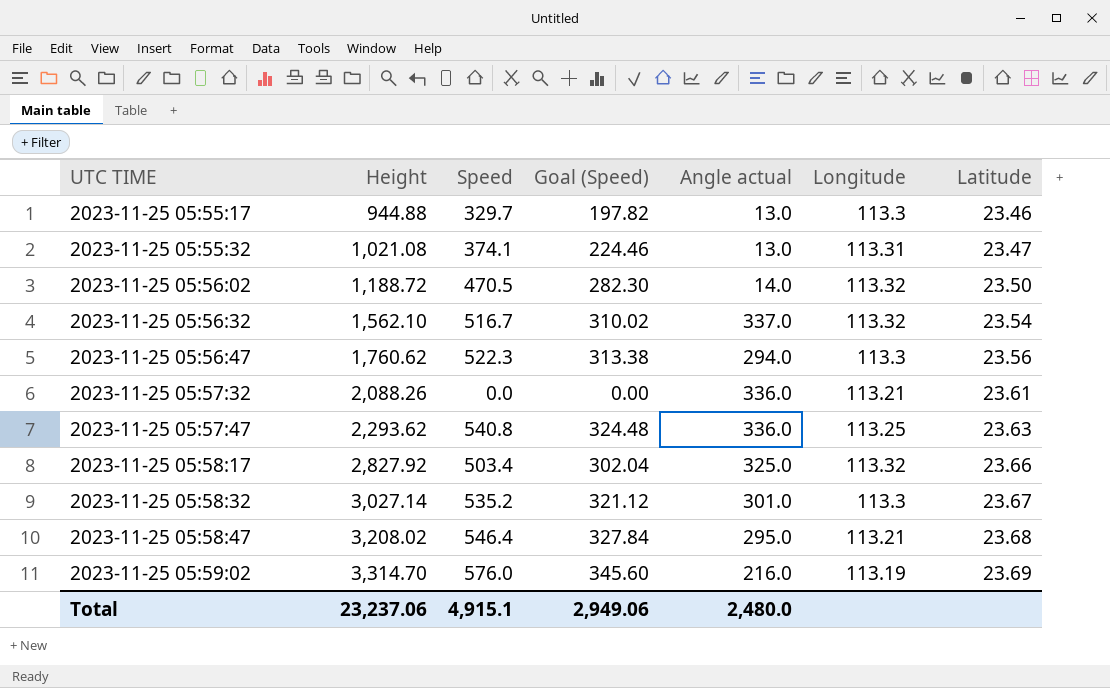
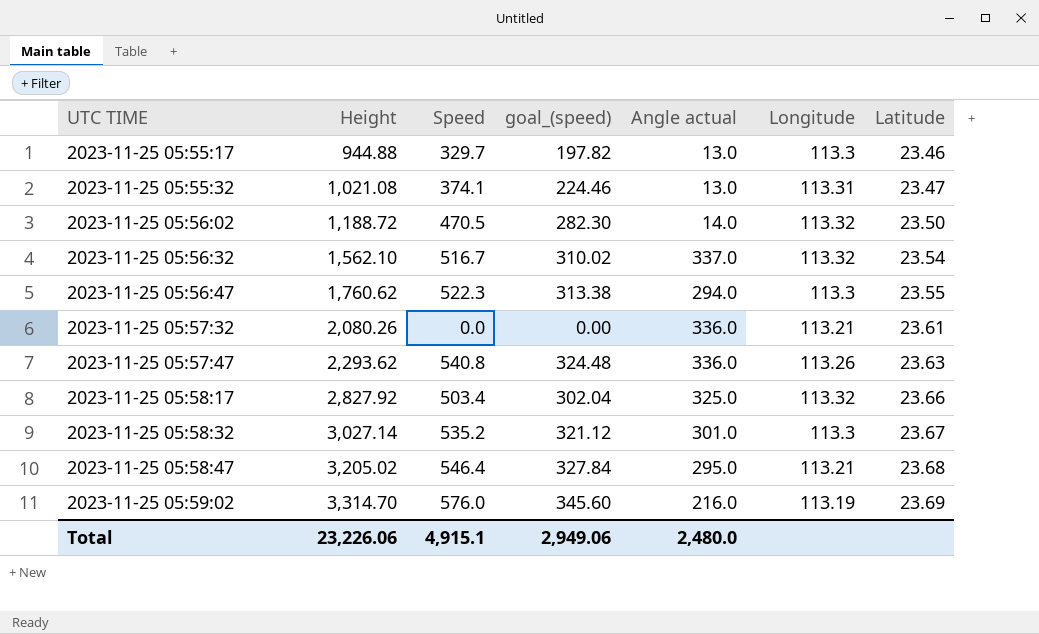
column name: Goal (Speed) -> goal_(speed)
2023-11-25 05:56:47 | Latitude: 23.56 -> 23.55
2023-11-25 05:57:32 | Height: 2,088.26 -> 2,080.26
2023-11-25 05:57:47 | Longitude: 113.25 -> 113.26
2023-11-25 05:58:47 | Height: 3,208.02 -> 3,205.02
Total | Height: 23,237.06 -> 23,226.06

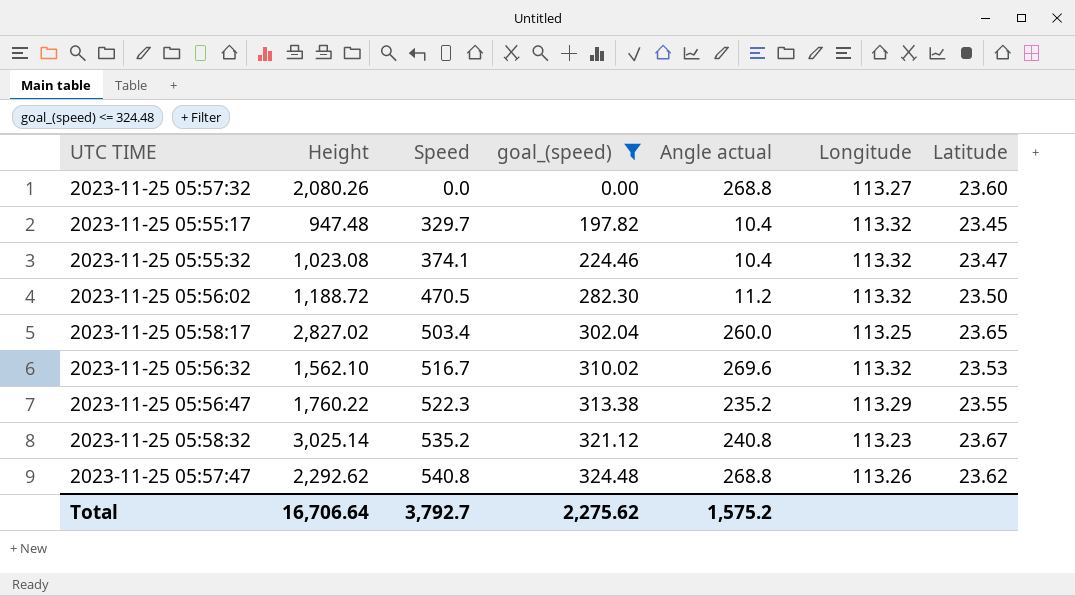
filter: none -> goal_(speed) <= 324.48
row order: UTC TIME ascending -> Speed ascending
2023-11-25 05:57:32 | Angle actual: 336.0 -> 268.8
2023-11-25 05:57:32 | Longitude: 113.21 -> 113.27
2023-11-25 05:57:32 | Latitude: 23.61 -> 23.60
2023-11-25 05:55:17 | Height: 944.88 -> 947.48
2023-11-25 05:55:17 | Angle actual: 13.0 -> 10.4
2023-11-25 05:55:17 | Longitude: 113.3 -> 113.32
2023-11-25 05:55:17 | Latitude: 23.46 -> 23.45
2023-11-25 05:55:32 | Height: 1,021.08 -> 1,023.08
2023-11-25 05:55:32 | Angle actual: 13.0 -> 10.4
2023-11-25 05:55:32 | Longitude: 113.31 -> 113.32
2023-11-25 05:56:02 | Angle actual: 14.0 -> 11.2
2023-11-25 05:58:17 | Height: 2,827.92 -> 2,827.02
2023-11-25 05:58:17 | Angle actual: 325.0 -> 260.0
2023-11-25 05:58:17 | Longitude: 113.32 -> 113.25
2023-11-25 05:58:17 | Latitude: 23.66 -> 23.65
2023-11-25 05:56:32 | Angle actual: 337.0 -> 269.6
2023-11-25 05:56:32 | Latitude: 23.54 -> 23.53
2023-11-25 05:56:47 | Height: 1,760.62 -> 1,760.22
2023-11-25 05:56:47 | Angle actual: 294.0 -> 235.2
2023-11-25 05:56:47 | Longitude: 113.3 -> 113.29
2023-11-25 05:58:32 | Height: 3,027.14 -> 3,025.14
2023-11-25 05:58:32 | Angle actual: 301.0 -> 240.8
2023-11-25 05:58:32 | Longitude: 113.3 -> 113.23
2023-11-25 05:57:47 | Height: 2,293.62 -> 2,292.62
2023-11-25 05:57:47 | Angle actual: 336.0 -> 268.8
2023-11-25 05:57:47 | Latitude: 23.63 -> 23.62
Total | Height: 23,226.06 -> 16,706.64
Total | Speed: 4,915.1 -> 3,792.7
Total | goal_(speed): 2,949.06 -> 2,275.62
Total | Angle actual: 2,480.0 -> 1,575.2

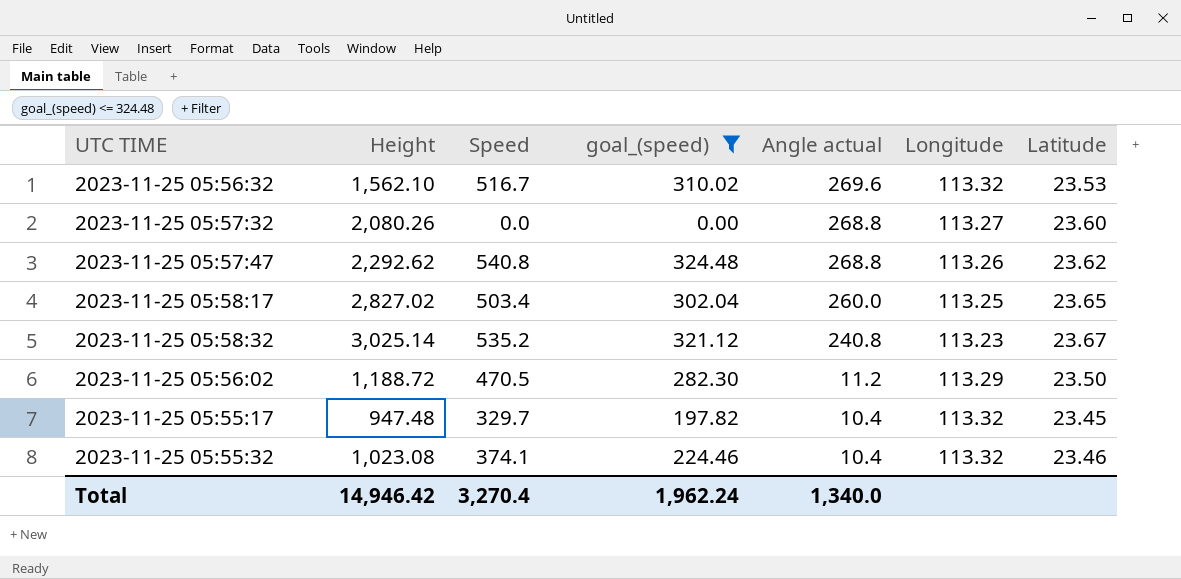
row order: Speed ascending -> Angle actual descending
row 2023-11-25 05:56:47: 1,760.22 | 522.3 | 313.38 | 235.2 | 113.29 | 23.55 -> none
2023-11-25 05:56:02 | Longitude: 113.32 -> 113.29
2023-11-25 05:55:32 | Latitude: 23.47 -> 23.46
Total | Height: 16,706.64 -> 14,946.42
Total | Speed: 3,792.7 -> 3,270.4
Total | goal_(speed): 2,275.62 -> 1,962.24
Total | Angle actual: 1,575.2 -> 1,340.0

